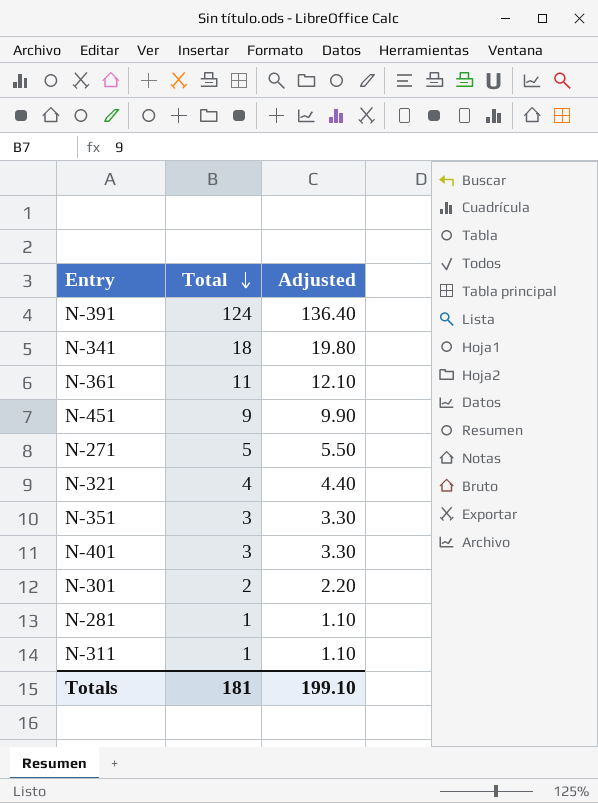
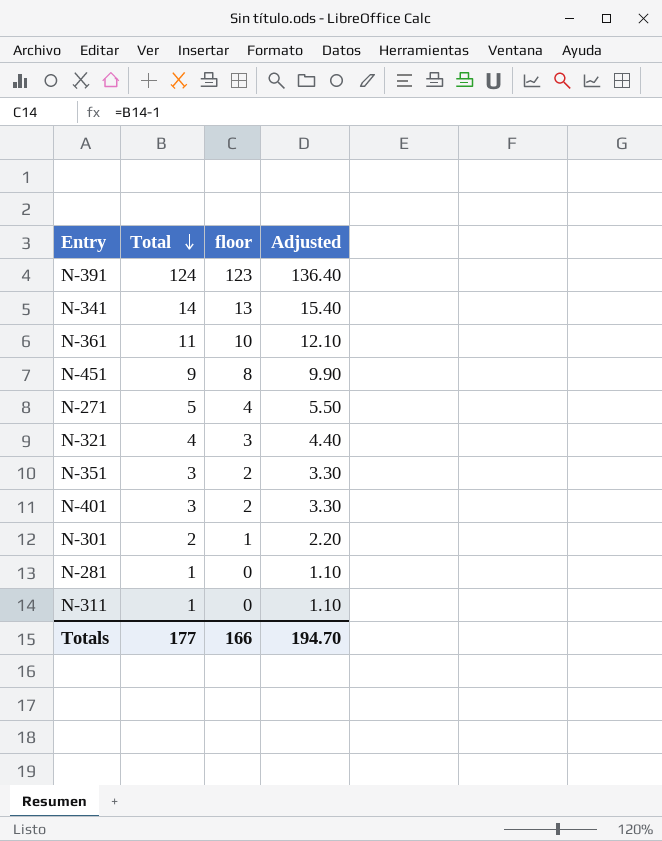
column floor | formula: none -> [Total] - 1
N-341 | Total: 18 -> 14
N-341 | Adjusted: 19.80 -> 15.40
Totals | Total: 181 -> 177
Totals | Adjusted: 199.10 -> 194.70

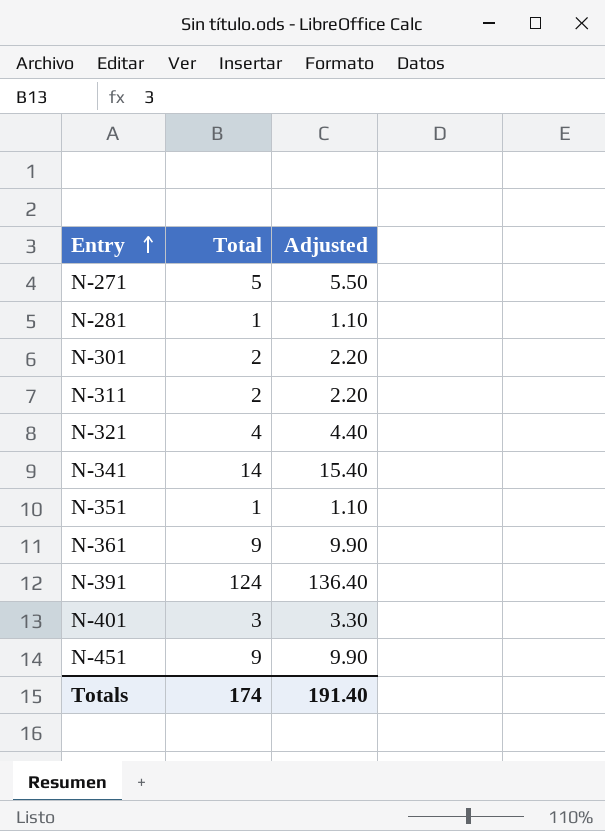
row order: Total descending -> Entry ascending
column floor | formula: [Total] - 1 -> none
N-311 | Total: 1 -> 2
N-311 | Adjusted: 1.10 -> 2.20
N-351 | Total: 3 -> 1
N-351 | Adjusted: 3.30 -> 1.10
N-361 | Total: 11 -> 9
N-361 | Adjusted: 12.10 -> 9.90
Totals | Total: 177 -> 174
Totals | Adjusted: 194.70 -> 191.40

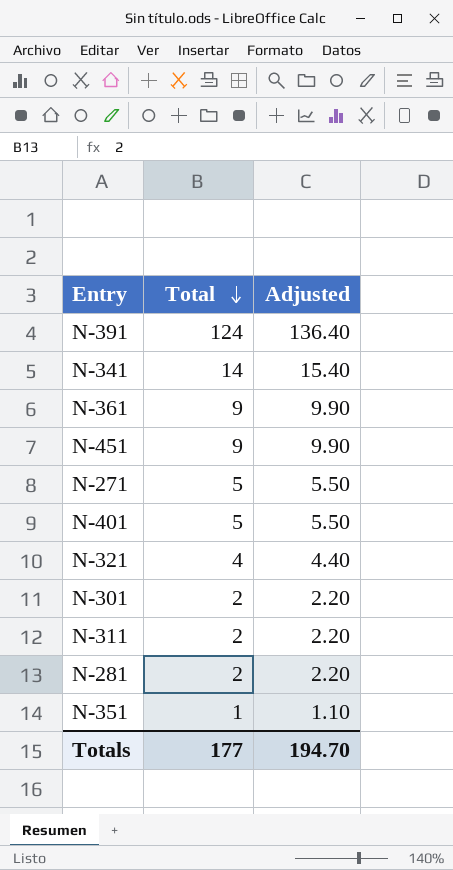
row order: Entry ascending -> Total descending
N-401 | Total: 3 -> 5
N-401 | Adjusted: 3.30 -> 5.50
N-281 | Total: 1 -> 2
N-281 | Adjusted: 1.10 -> 2.20
Totals | Total: 174 -> 177
Totals | Adjusted: 191.40 -> 194.70

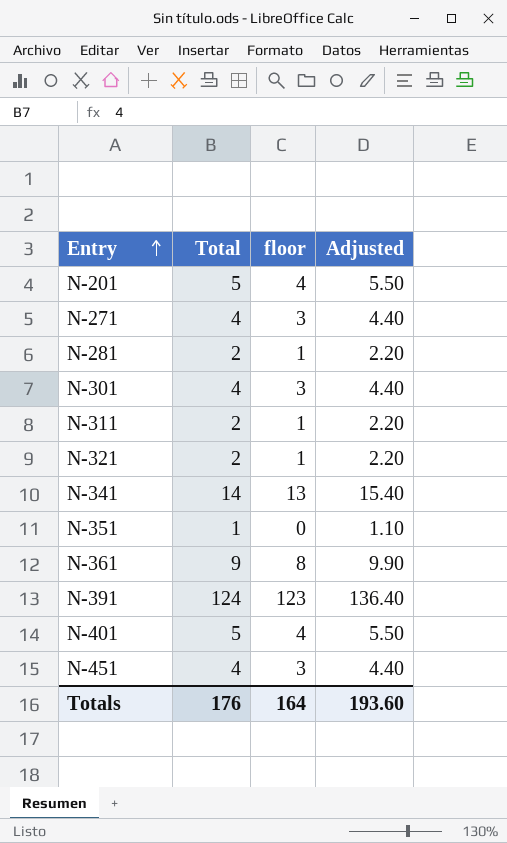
row order: Total descending -> Entry ascending
column floor | formula: none -> [Total] - 1
row N-201: none -> 5 | 4 | 5.50
N-271 | Total: 5 -> 4
N-271 | Adjusted: 5.50 -> 4.40
N-301 | Total: 2 -> 4
N-301 | Adjusted: 2.20 -> 4.40
N-321 | Total: 4 -> 2
N-321 | Adjusted: 4.40 -> 2.20
N-451 | Total: 9 -> 4
N-451 | Adjusted: 9.90 -> 4.40
Totals | Total: 177 -> 176
Totals | Adjusted: 194.70 -> 193.60

